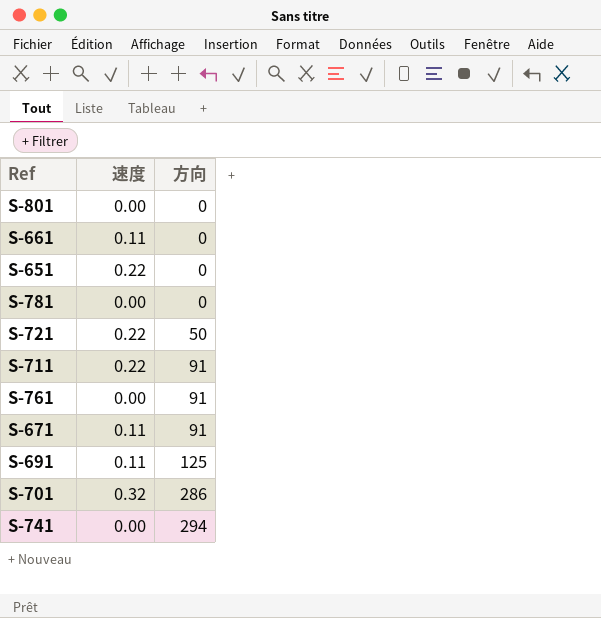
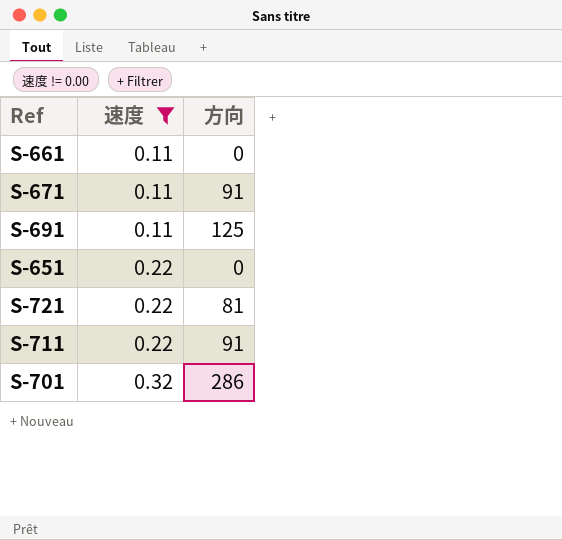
filter: none -> 速度 != 0.00
row order: 方向 ascending -> 速度 ascending
S-721 | 方向: 50 -> 81

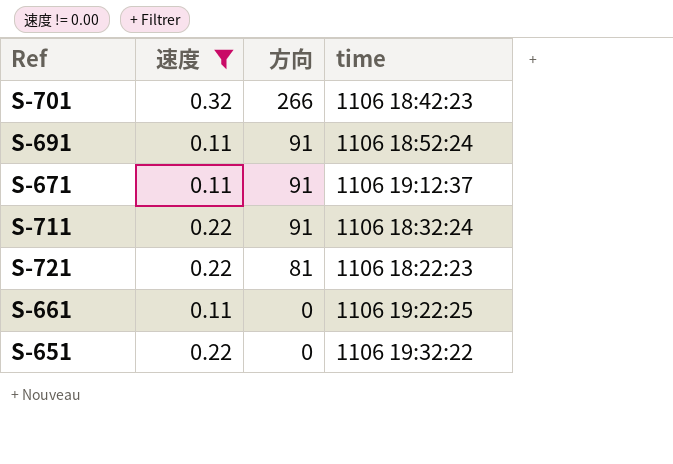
row order: 速度 ascending -> 方向 descending
column time | position: none -> 4
S-701 | 方向: 286 -> 266
S-691 | 方向: 125 -> 91

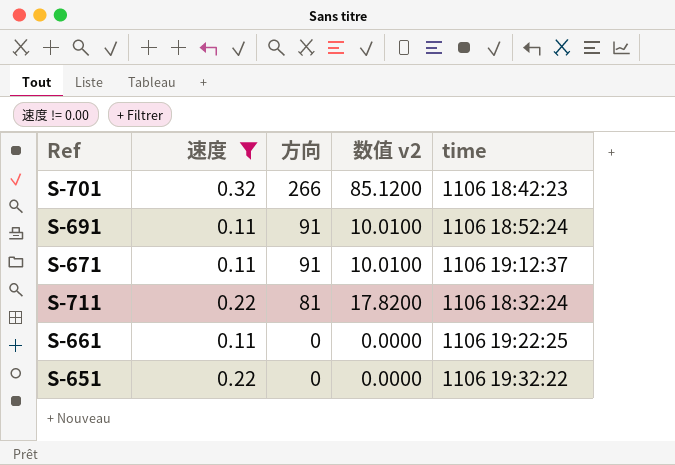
column 数值 v2 | formula: none -> [速度] * [方向]
row S-721: 0.22 | 81 | 1106 18:22:23 -> none
S-711 | 方向: 91 -> 81

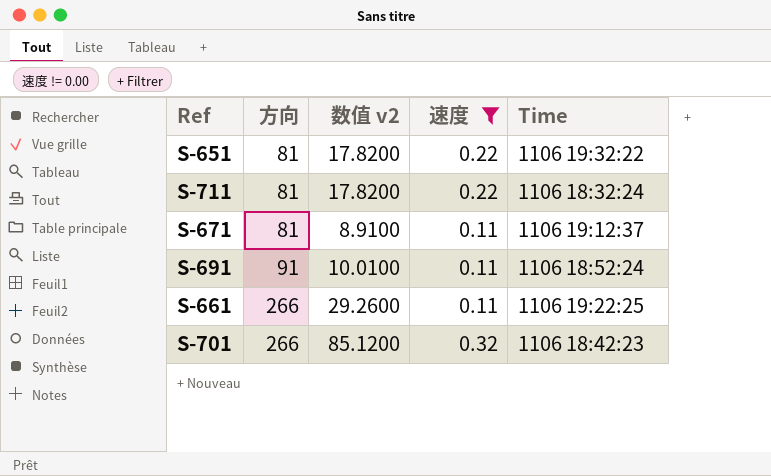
row order: 方向 descending -> 方向 ascending
column 速度 | position: 2 -> 4
column name: time -> Time
S-651 | 方向: 0 -> 81
S-651 | 数值 v2: 0.0000 -> 17.8200
S-671 | 方向: 91 -> 81
S-671 | 数值 v2: 10.0100 -> 8.9100
S-661 | 方向: 0 -> 266
S-661 | 数值 v2: 0.0000 -> 29.2600

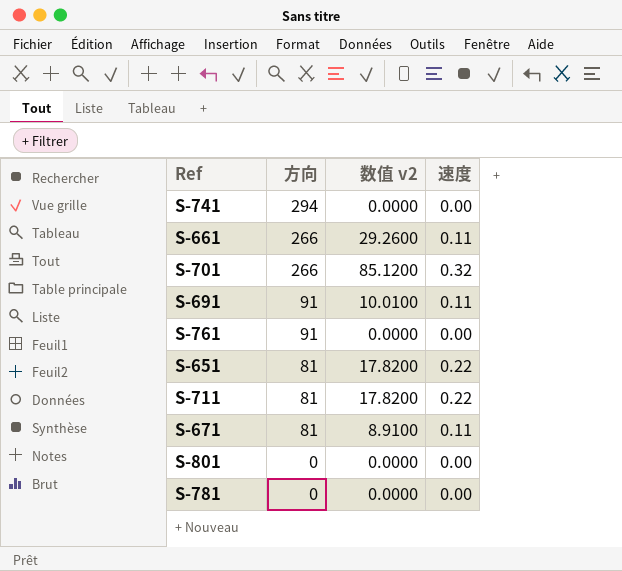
filter: 速度 != 0.00 -> none
row order: 方向 ascending -> 方向 descending
column Time | position: 5 -> none

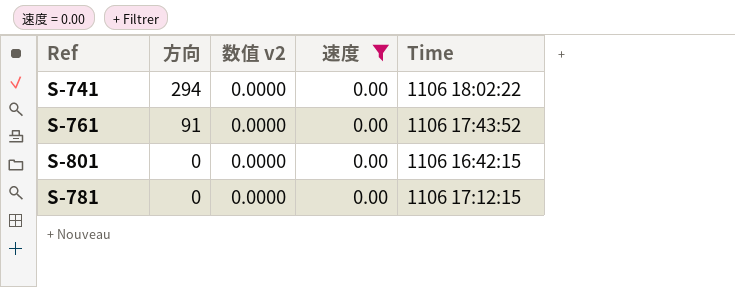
filter: none -> 速度 = 0.00
column Time | position: none -> 5

